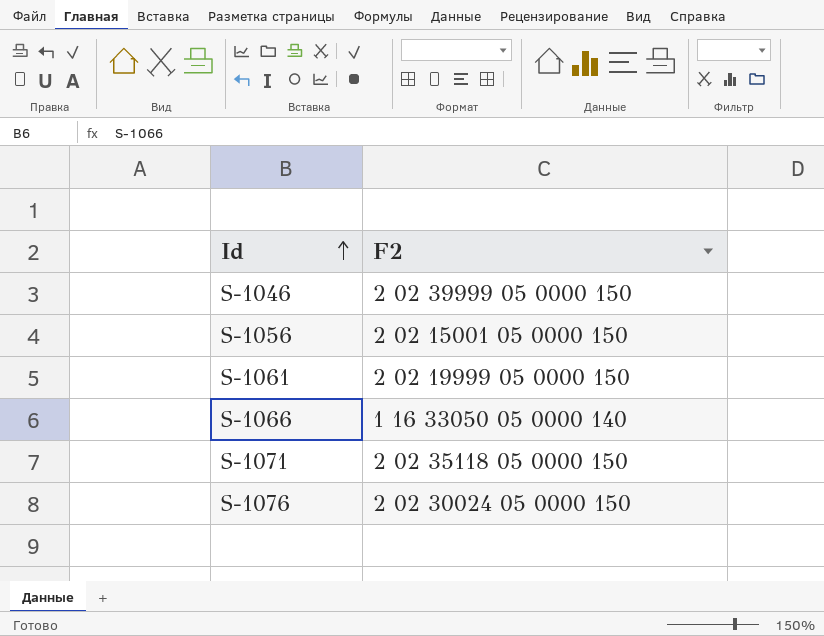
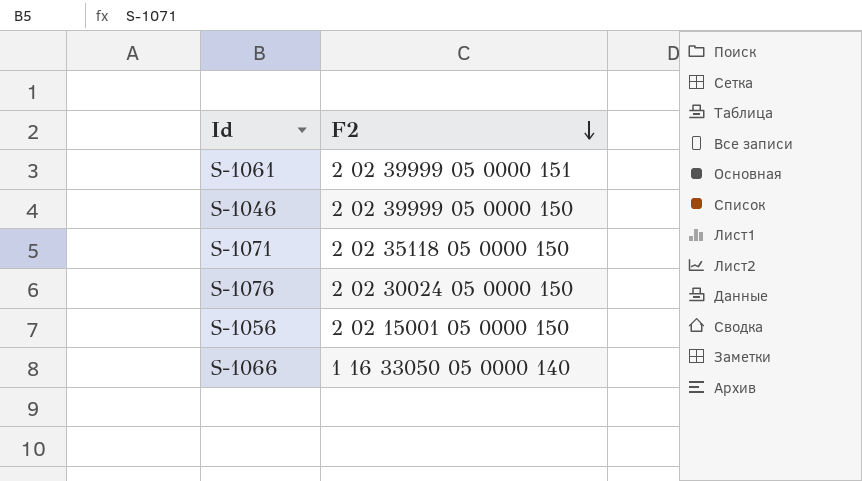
row order: Id ascending -> F2 descending
S-1061 | F2: 2 02 19999 05 0000 150 -> 2 02 39999 05 0000 151

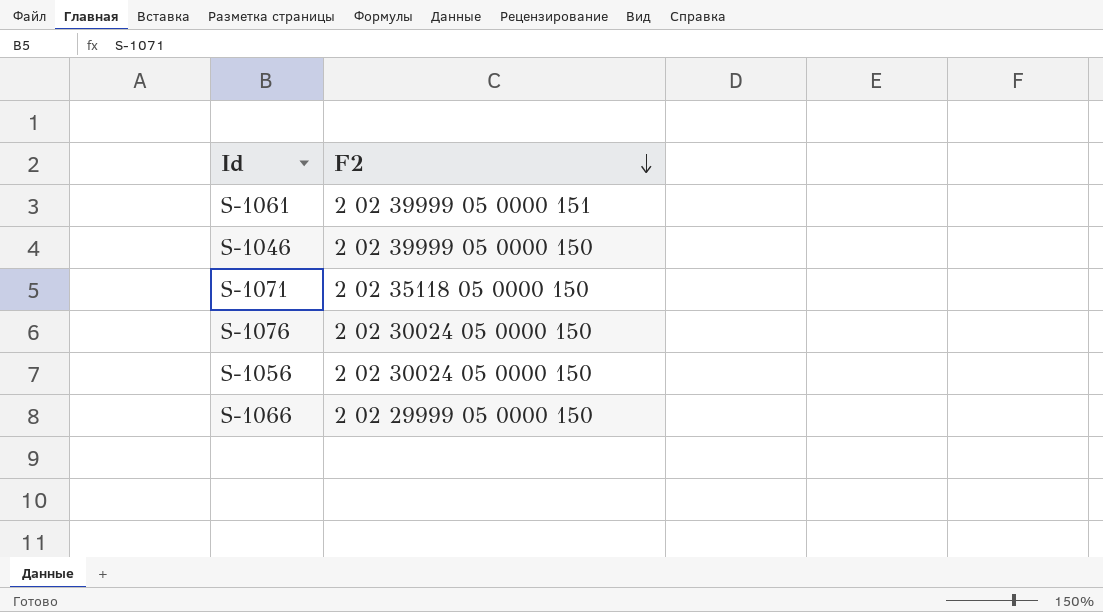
S-1056 | F2: 2 02 15001 05 0000 150 -> 2 02 30024 05 0000 150
S-1066 | F2: 1 16 33050 05 0000 140 -> 2 02 29999 05 0000 150

